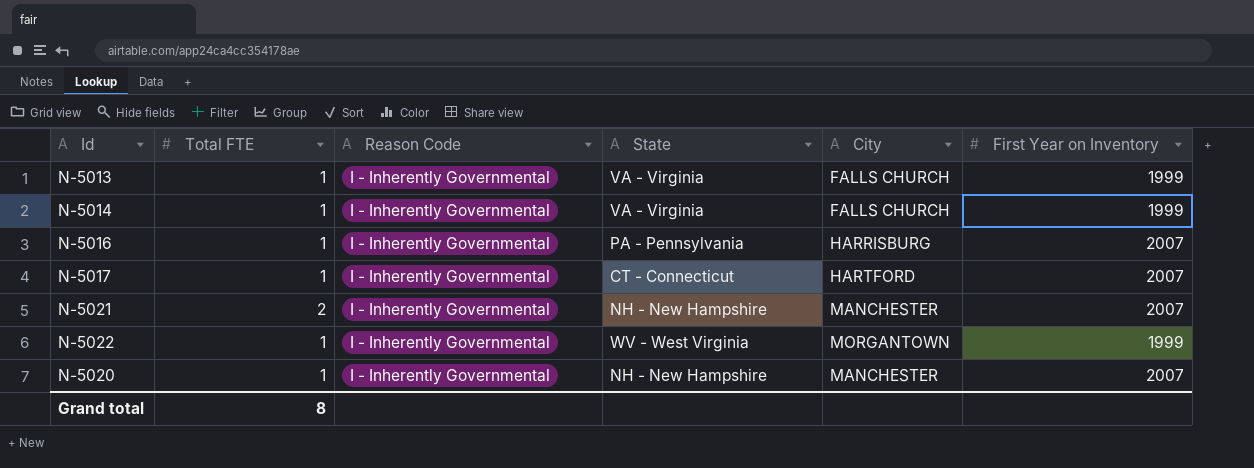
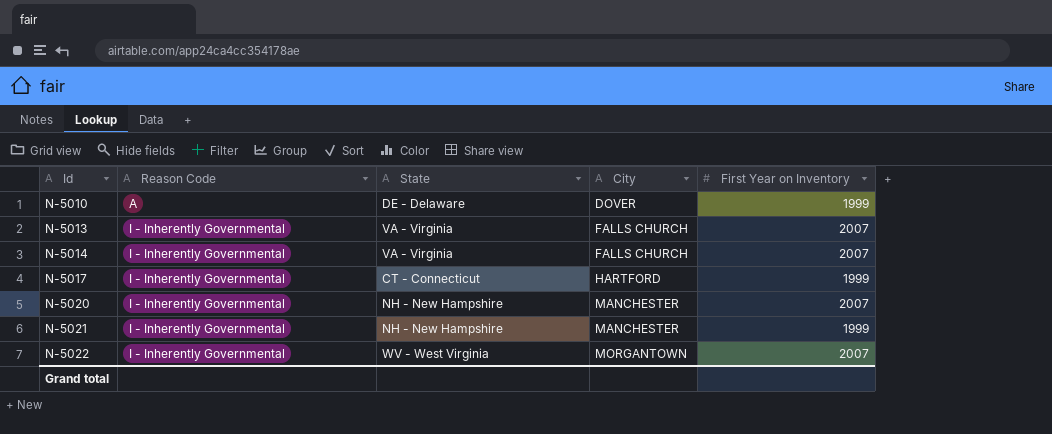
row order: none -> Id ascending
column Total FTE | position: 2 -> none
row N-5016: 1 | I - Inherently Governmental | PA - Pennsylvania | HARRISBURG | 2007 -> none
row N-5010: none -> A | DE - Delaware | DOVER | 1999
N-5013 | First Year on Inventory: 1999 -> 2007
N-5014 | First Year on Inventory: 1999 -> 2007
N-5017 | First Year on Inventory: 2007 -> 1999
N-5021 | First Year on Inventory: 2007 -> 1999
N-5022 | First Year on Inventory: 1999 -> 2007

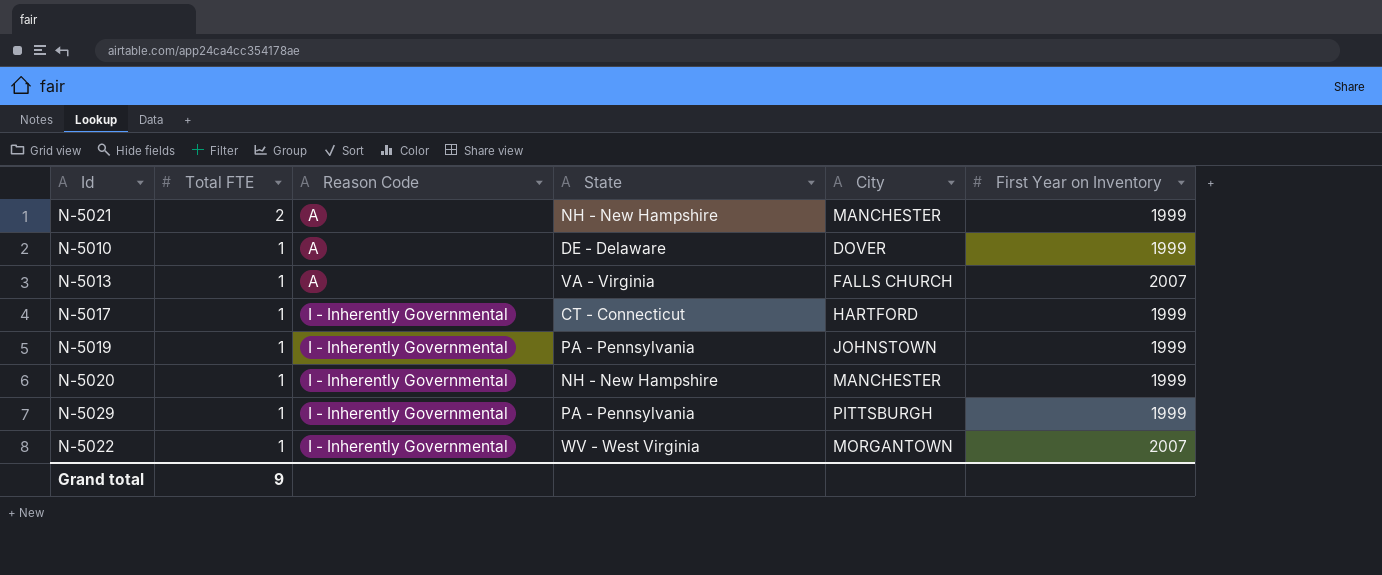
row order: Id ascending -> Total FTE descending
column Total FTE | position: none -> 2
row N-5014: I - Inherently Governmental | VA - Virginia | FALLS CHURCH | 2007 -> none
N-5021 | Reason Code: I - Inherently Governmental -> A
N-5013 | Reason Code: I - Inherently Governmental -> A
row N-5019: none -> 1 | I - Inherently Governmental | PA - Pennsylvania | JOHNSTOWN | 1999
N-5020 | First Year on Inventory: 2007 -> 1999
row N-5029: none -> 1 | I - Inherently Governmental | PA - Pennsylvania | PITTSBURGH | 1999

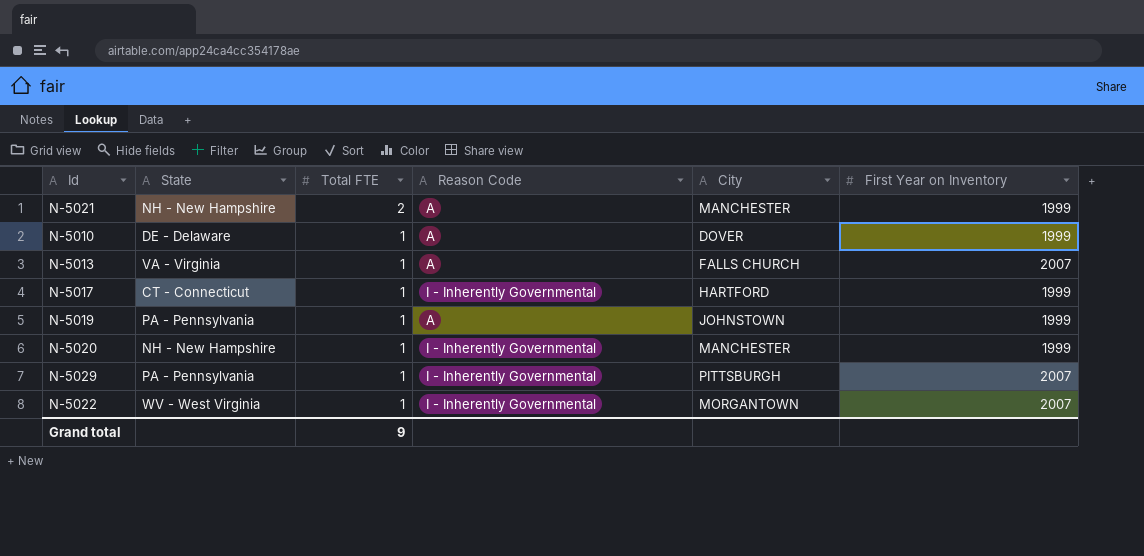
column State | position: 4 -> 2
N-5019 | Reason Code: I - Inherently Governmental -> A
N-5029 | First Year on Inventory: 1999 -> 2007

